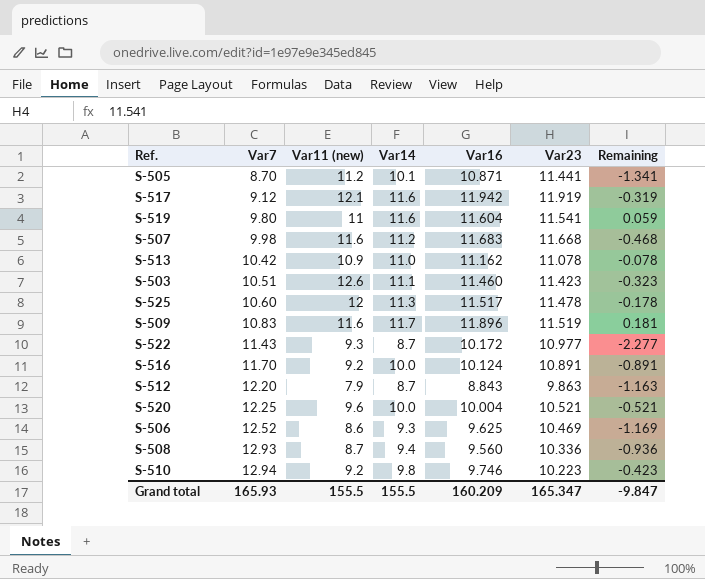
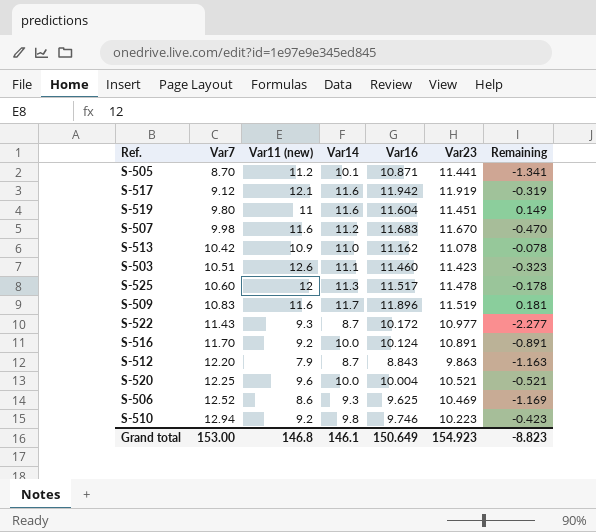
row S-508: 12.93 | 8.7 | 9.4 | 9.560 | 10.336 | -0.936 -> none
S-519 | Var23: 11.541 -> 11.451
S-519 | Remaining: 0.059 -> 0.149
S-507 | Var23: 11.668 -> 11.670
S-507 | Remaining: -0.468 -> -0.470
Grand total | Var7: 165.93 -> 153.00
Grand total | Var11 (new): 155.5 -> 146.8
Grand total | Var14: 155.5 -> 146.1
Grand total | Var16: 160.209 -> 150.649
Grand total | Var23: 165.347 -> 154.923
Grand total | Remaining: -9.847 -> -8.823

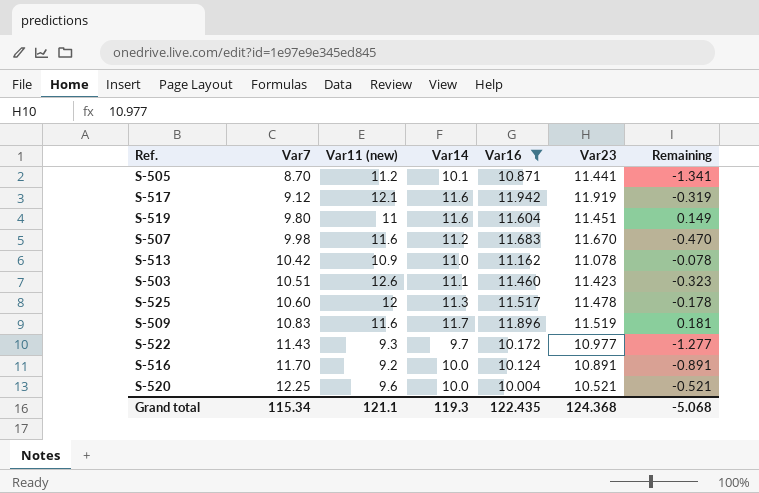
filter: none -> Var16 >= 10.004
S-522 | Var14: 8.7 -> 9.7
S-522 | Remaining: -2.277 -> -1.277
Grand total | Var7: 153.00 -> 115.34
Grand total | Var11 (new): 146.8 -> 121.1
Grand total | Var14: 146.1 -> 119.3
Grand total | Var16: 150.649 -> 122.435
Grand total | Var23: 154.923 -> 124.368
Grand total | Remaining: -8.823 -> -5.068

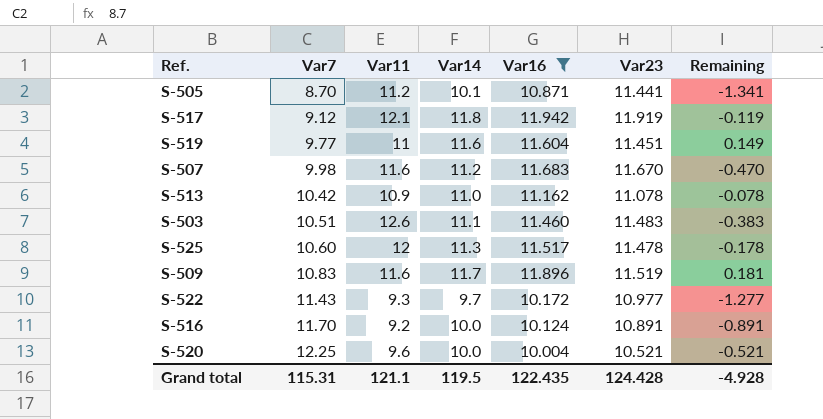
column name: Var11 (new) -> Var11
S-517 | Var14: 11.6 -> 11.8
S-517 | Remaining: -0.319 -> -0.119
S-519 | Var7: 9.80 -> 9.77
S-503 | Var23: 11.423 -> 11.483
S-503 | Remaining: -0.323 -> -0.383
Grand total | Var7: 115.34 -> 115.31
Grand total | Var14: 119.3 -> 119.5
Grand total | Var23: 124.368 -> 124.428
Grand total | Remaining: -5.068 -> -4.928

